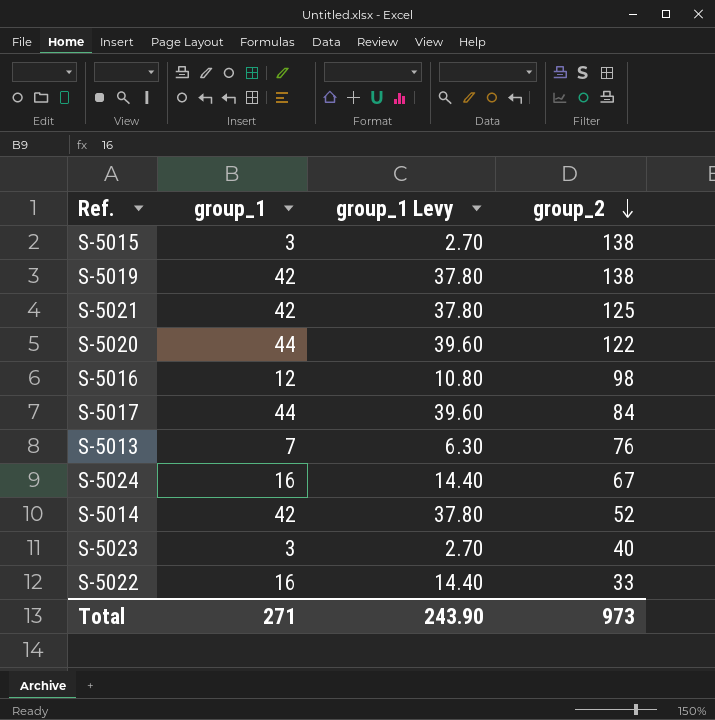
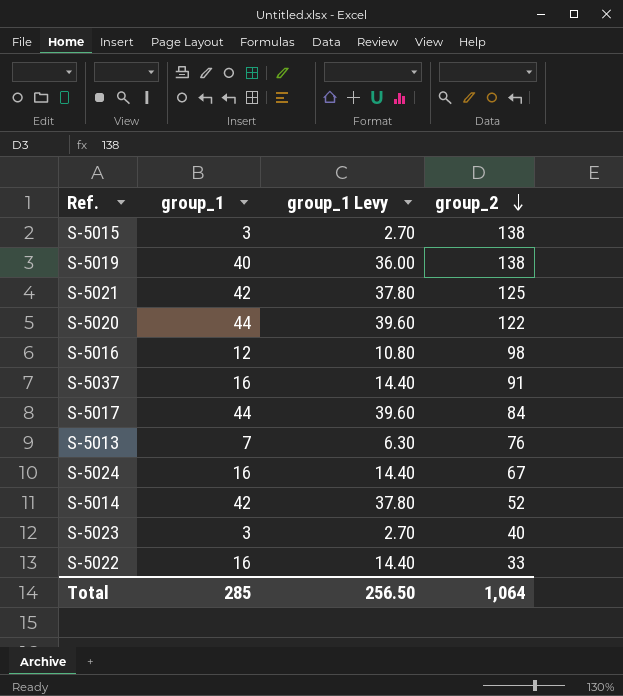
S-5019 | group_1: 42 -> 40
S-5019 | group_1 Levy: 37.80 -> 36.00
row S-5037: none -> 16 | 14.40 | 91
Total | group_1: 271 -> 285
Total | group_1 Levy: 243.90 -> 256.50
Total | group_2: 973 -> 1,064

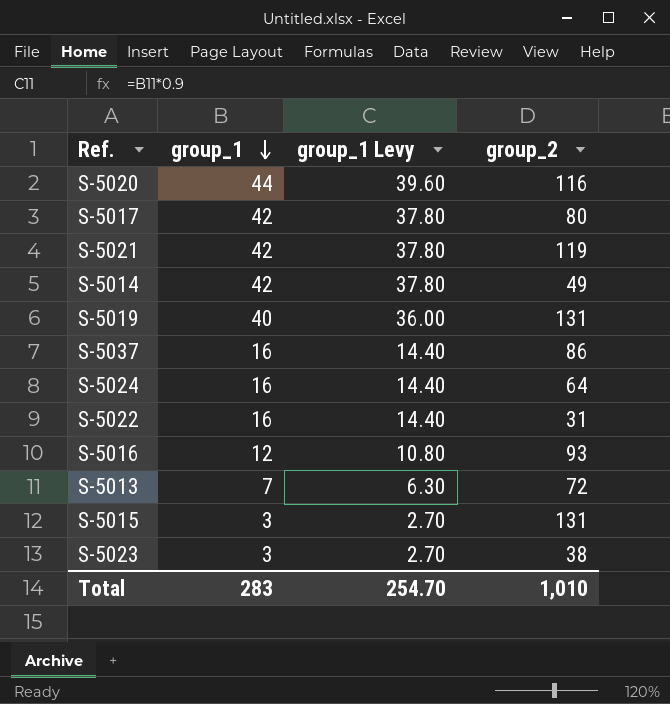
row order: group_2 descending -> group_1 descending
S-5020 | group_2: 122 -> 116
S-5017 | group_1: 44 -> 42
S-5017 | group_1 Levy: 39.60 -> 37.80
S-5017 | group_2: 84 -> 80
S-5021 | group_2: 125 -> 119
S-5014 | group_2: 52 -> 49
S-5019 | group_2: 138 -> 131
S-5037 | group_2: 91 -> 86
S-5024 | group_2: 67 -> 64
S-5022 | group_2: 33 -> 31
S-5016 | group_2: 98 -> 93
S-5013 | group_2: 76 -> 72
S-5015 | group_2: 138 -> 131
S-5023 | group_2: 40 -> 38
Total | group_1: 285 -> 283
Total | group_1 Levy: 256.50 -> 254.70
Total | group_2: 1,064 -> 1,010

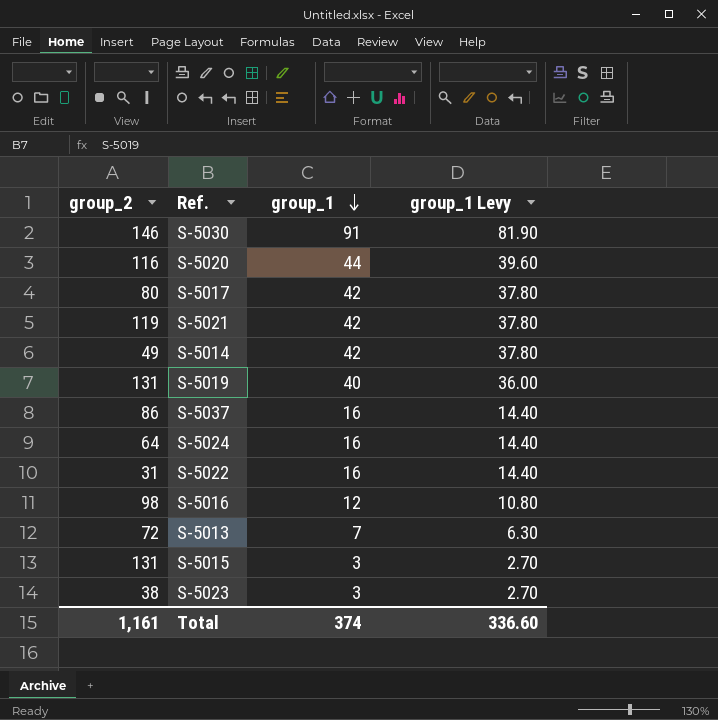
column group_2 | position: 4 -> 1
row S-5030: none -> 146 | 91 | 81.90
S-5016 | group_2: 93 -> 98
Total | group_2: 1,010 -> 1,161
Total | group_1: 283 -> 374
Total | group_1 Levy: 254.70 -> 336.60

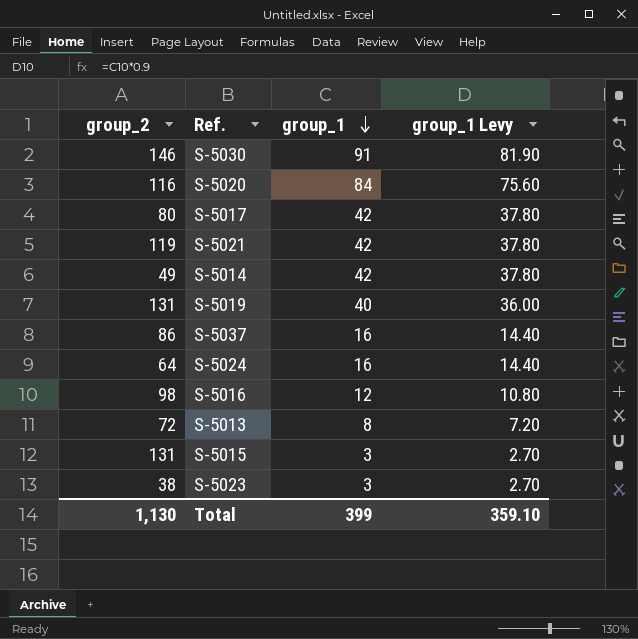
row S-5022: 31 | 16 | 14.40 -> none
S-5020 | group_1: 44 -> 84
S-5020 | group_1 Levy: 39.60 -> 75.60
S-5013 | group_1: 7 -> 8
S-5013 | group_1 Levy: 6.30 -> 7.20
Total | group_2: 1,161 -> 1,130
Total | group_1: 374 -> 399
Total | group_1 Levy: 336.60 -> 359.10

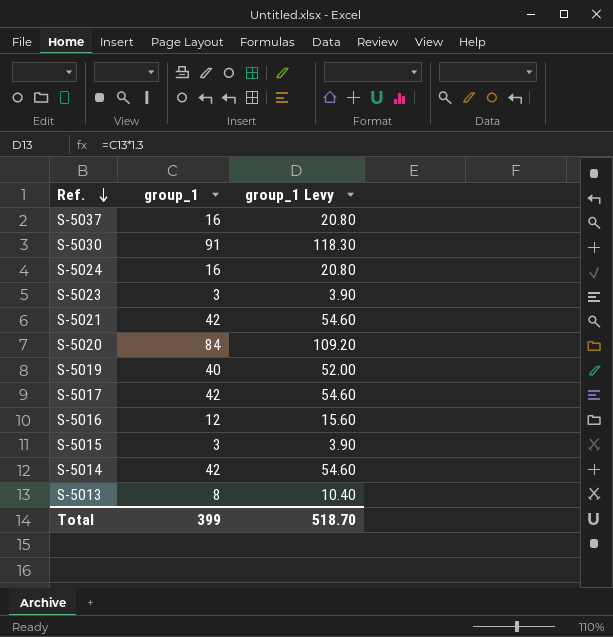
row order: group_1 descending -> Ref. descending
column group_2 | position: 1 -> none
column group_1 Levy | formula: [group_1] * 0.9 -> [group_1] * 1.3
Total | group_1 Levy: 359.10 -> 518.70

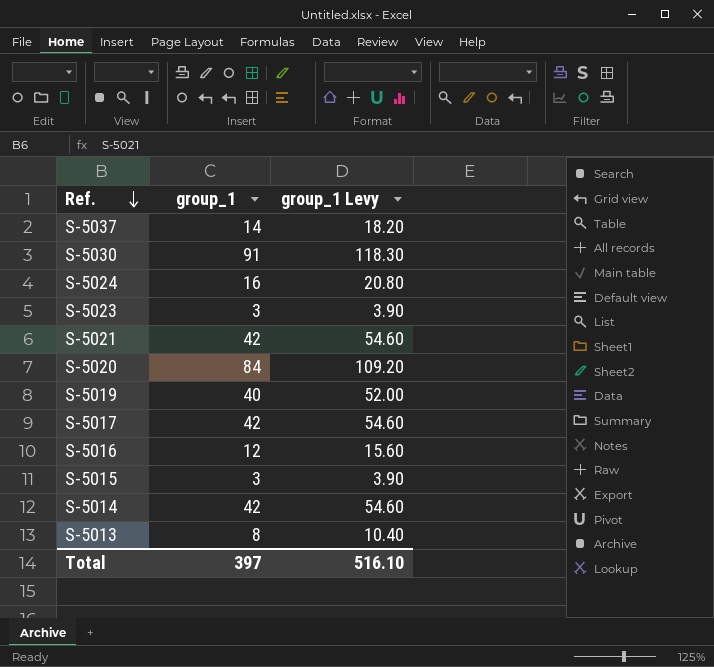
S-5037 | group_1: 16 -> 14
S-5037 | group_1 Levy: 20.80 -> 18.20
Total | group_1: 399 -> 397
Total | group_1 Levy: 518.70 -> 516.10

